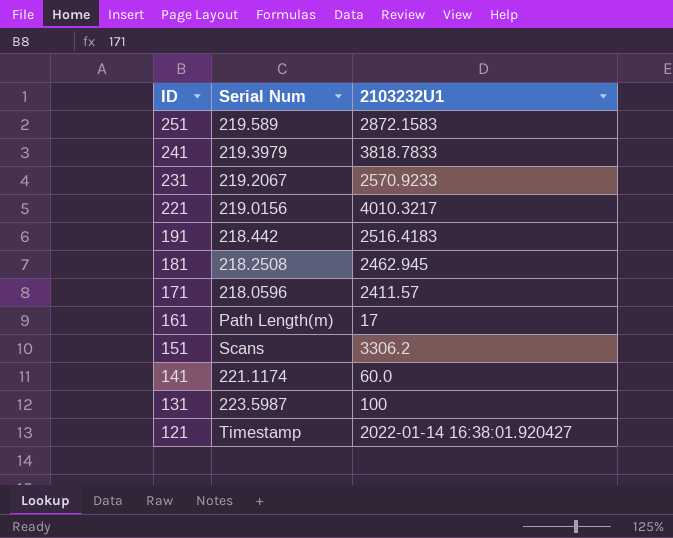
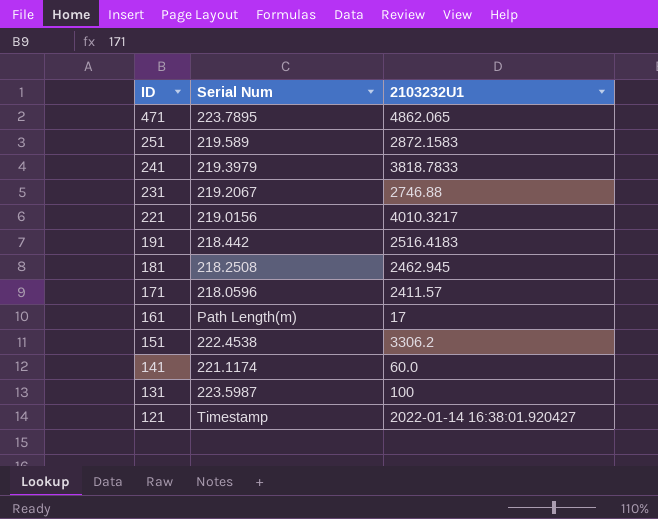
row 471: none -> 223.7895 | 4862.065
231 | 2103232U1: 2570.9233 -> 2746.88
151 | Serial Num: Scans -> 222.4538

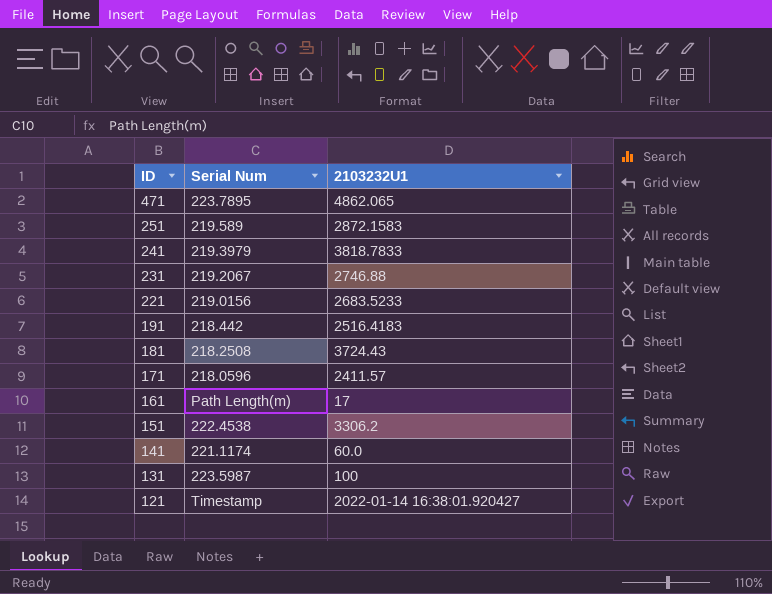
221 | 2103232U1: 4010.3217 -> 2683.5233
181 | 2103232U1: 2462.945 -> 3724.43

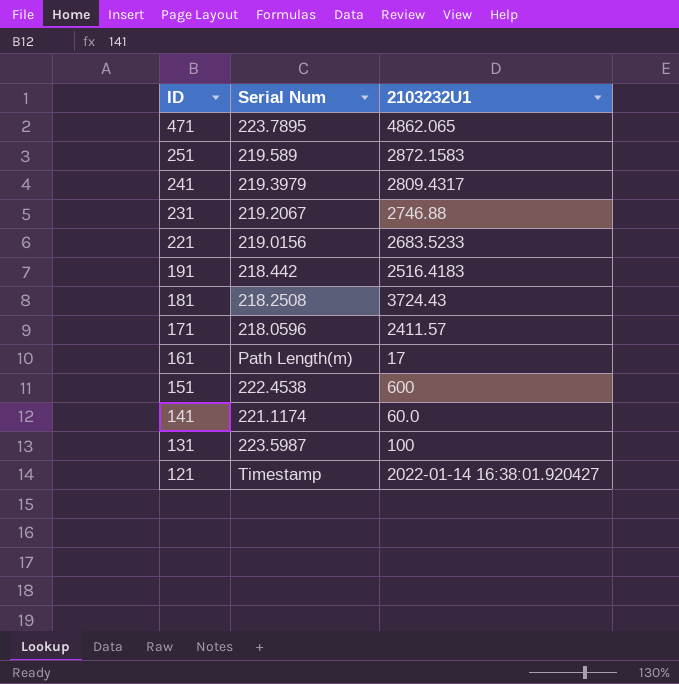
241 | 2103232U1: 3818.7833 -> 2809.4317
151 | 2103232U1: 3306.2 -> 600

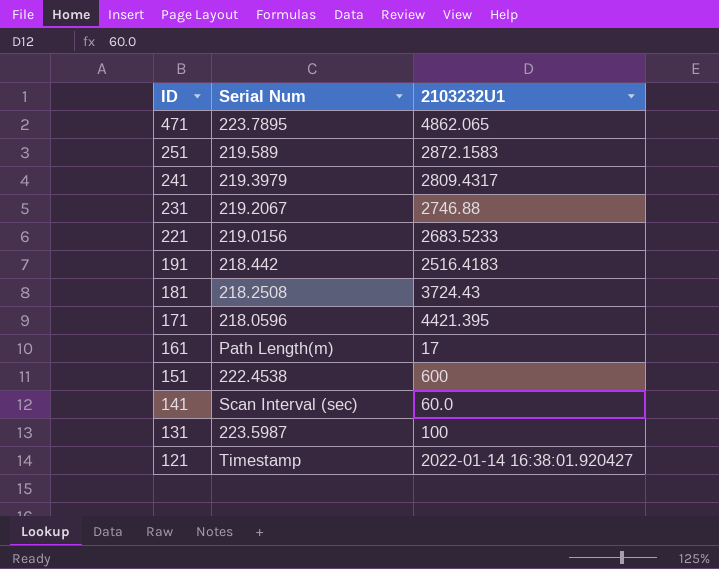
171 | 2103232U1: 2411.57 -> 4421.395
141 | Serial Num: 221.1174 -> Scan Interval (sec)

